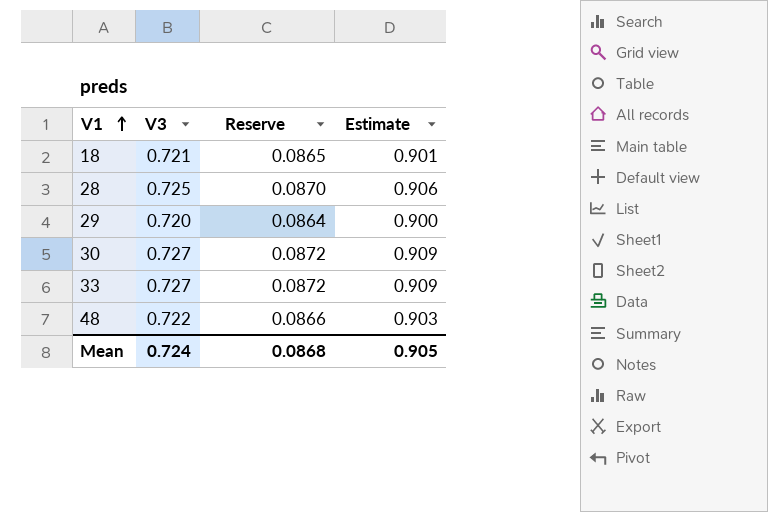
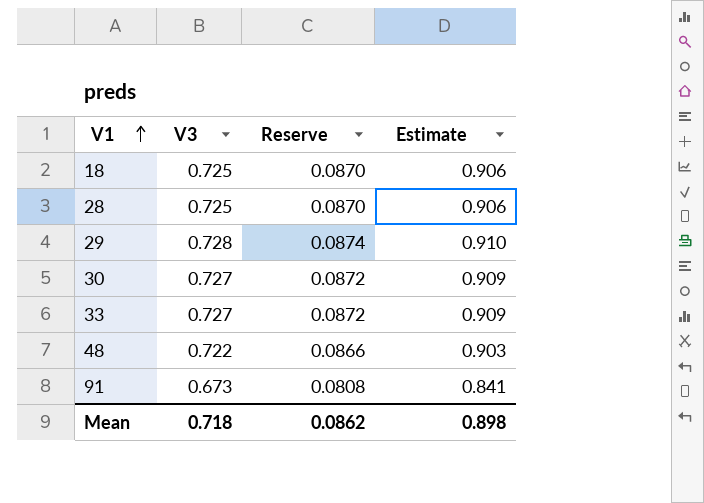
18 | V3: 0.721 -> 0.725
18 | Reserve: 0.0865 -> 0.0870
18 | Estimate: 0.901 -> 0.906
29 | V3: 0.720 -> 0.728
29 | Reserve: 0.0864 -> 0.0874
29 | Estimate: 0.900 -> 0.910
row 91: none -> 0.673 | 0.0808 | 0.841
Mean | V3: 0.724 -> 0.718
Mean | Reserve: 0.0868 -> 0.0862
Mean | Estimate: 0.905 -> 0.898

